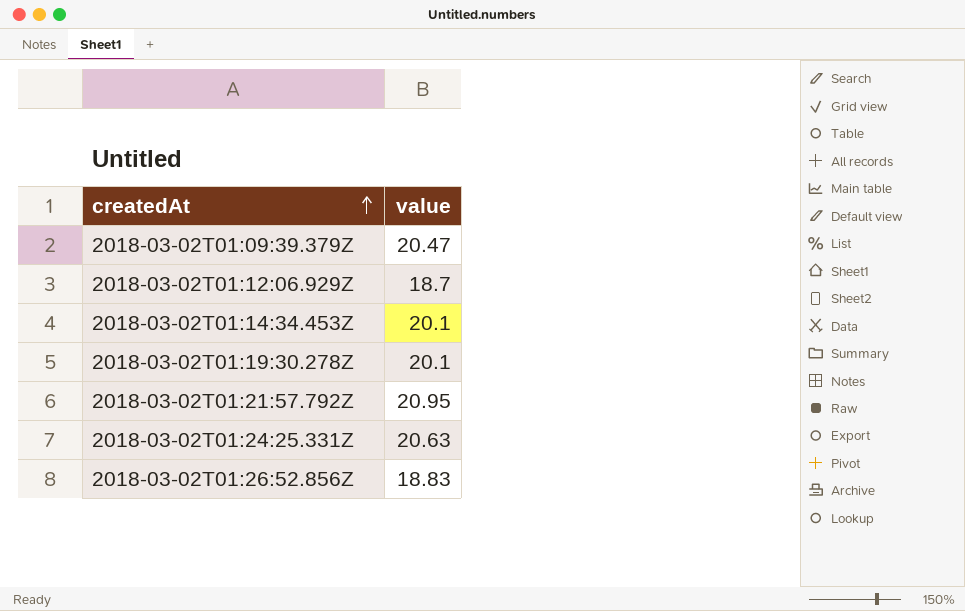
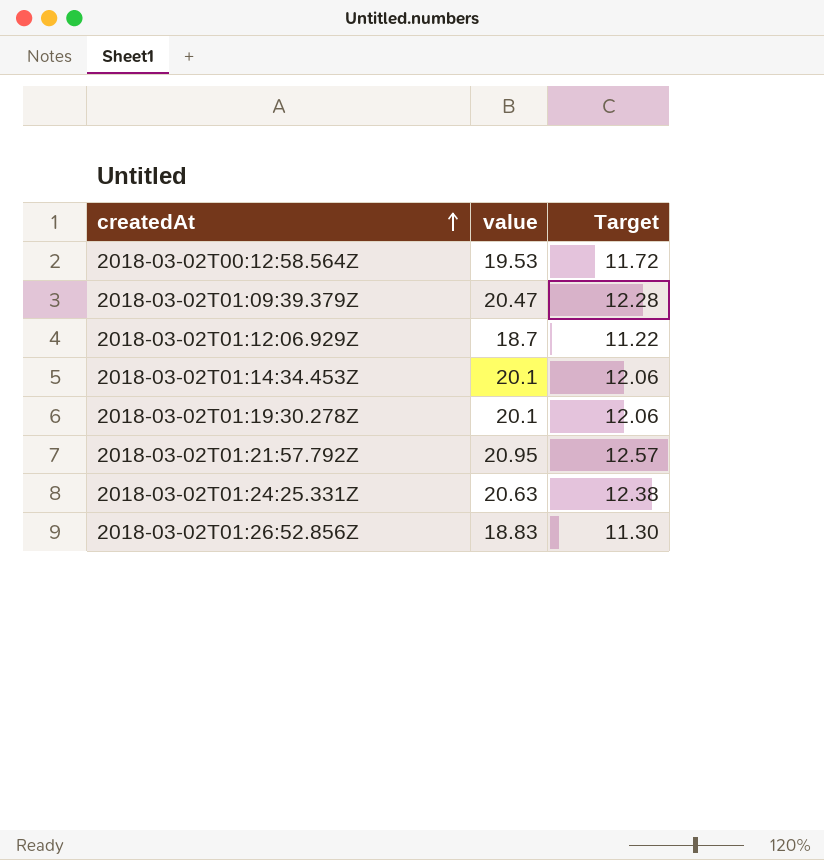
column Target | formula: none -> [value] * 0.6
row 2018-03-02T00:12:58.564Z: none -> 19.53 | 11.72

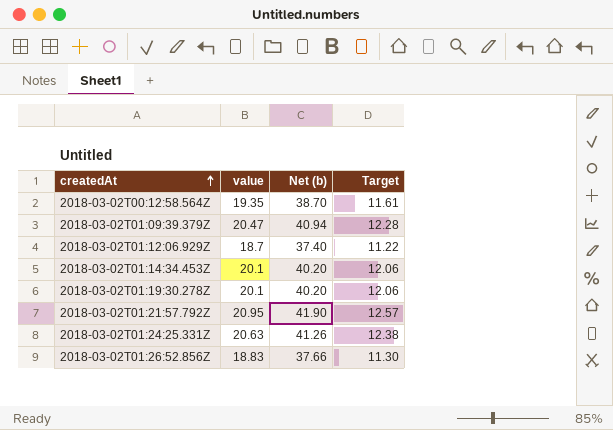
column Net (b) | formula: none -> [value] * 2
2018-03-02T00:12:58.564Z | value: 19.53 -> 19.35
2018-03-02T00:12:58.564Z | Target: 11.72 -> 11.61

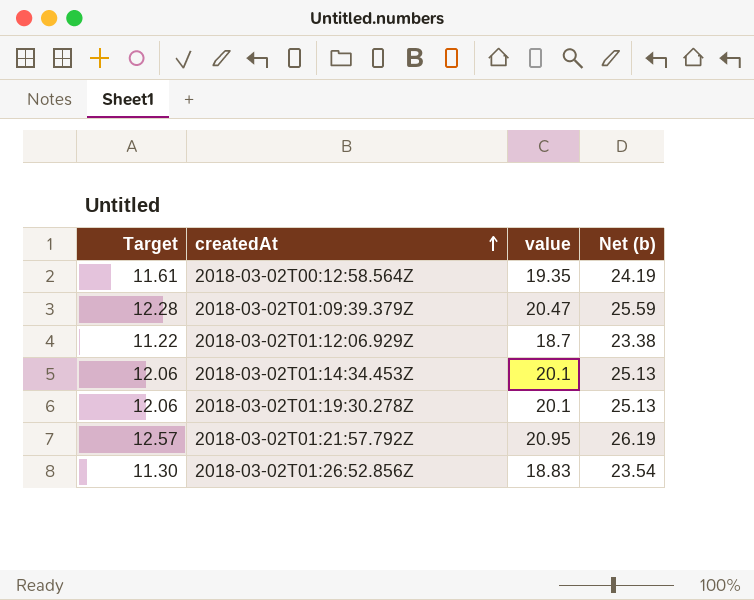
column Target | position: 4 -> 1
column Net (b) | formula: [value] * 2 -> [value] * 1.25
row 2018-03-02T01:24:25.331Z: 20.63 | 41.26 | 12.38 -> none

